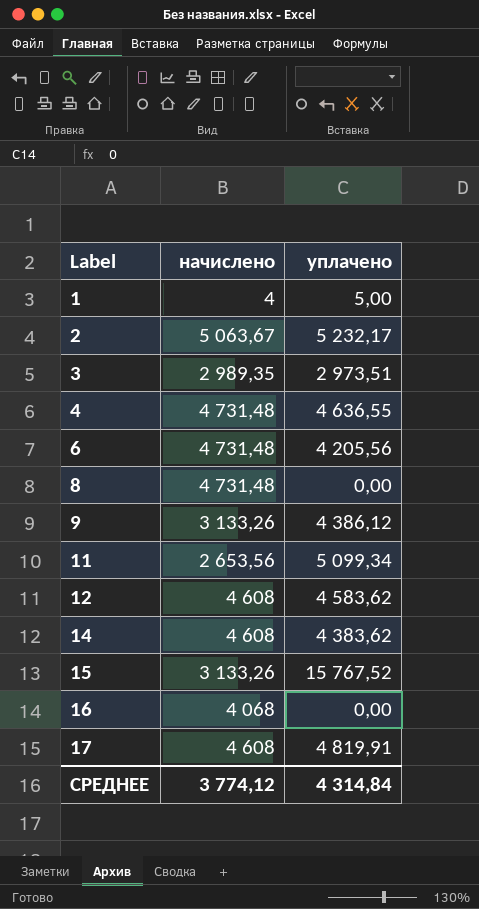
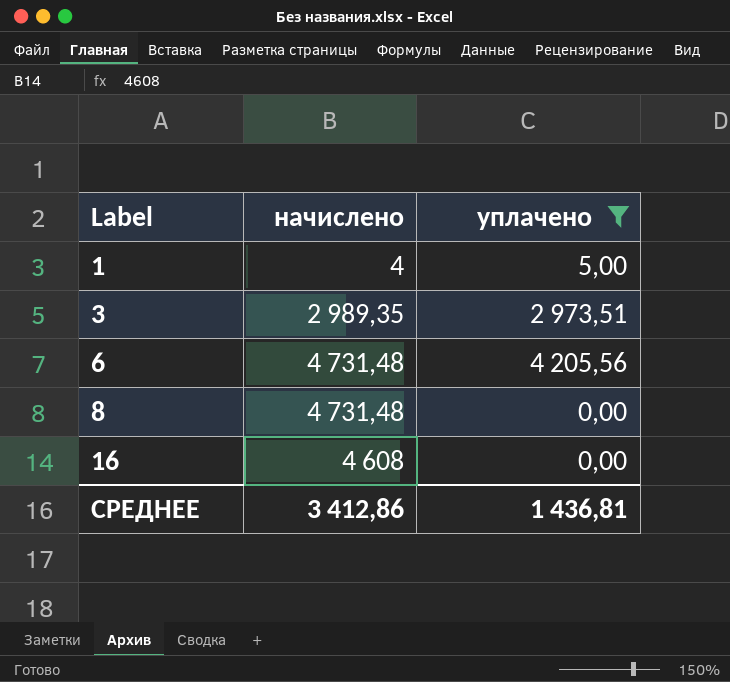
filter: none -> уплачено <= 4 205,56
16 | начислено: 4 068 -> 4 608
СРЕДНЕЕ | начислено: 3 774,12 -> 3 412,86
СРЕДНЕЕ | уплачено: 4 314,84 -> 1 436,81

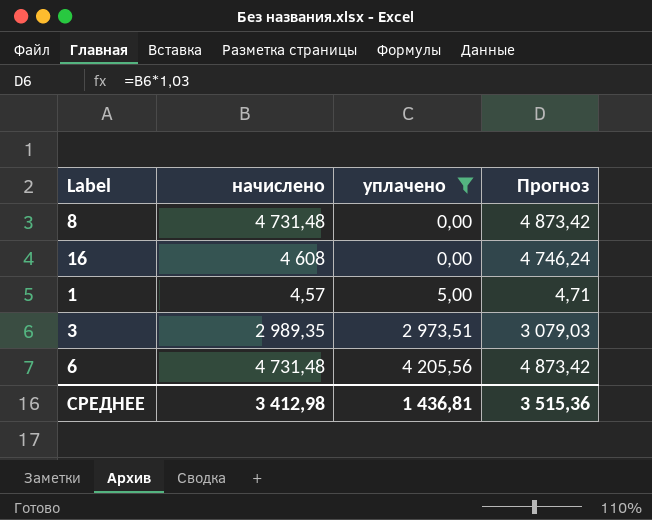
row order: Label ascending -> уплачено ascending
column Прогноз | formula: none -> [начислено] * 1,03
1 | начислено: 4 -> 4,57
СРЕДНЕЕ | начислено: 3 412,86 -> 3 412,98

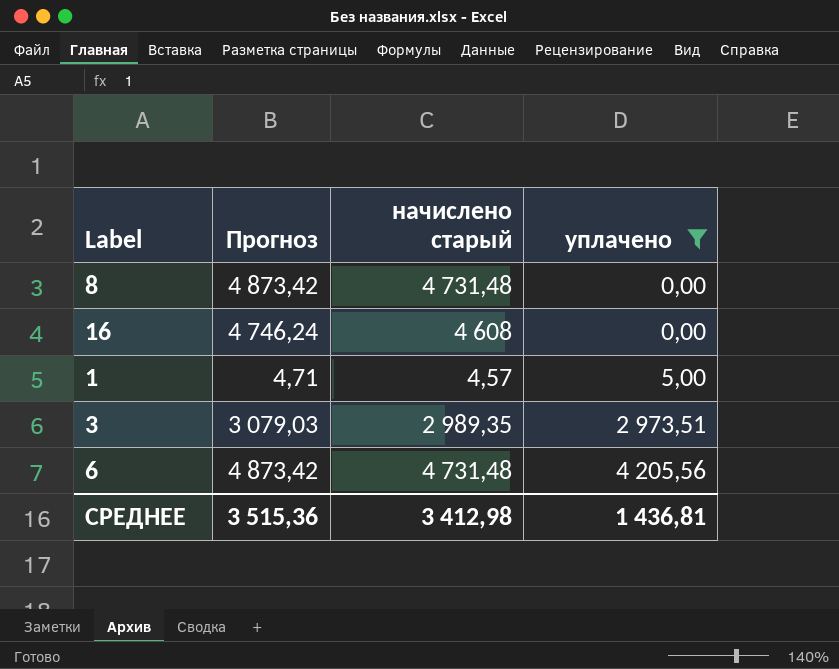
column Прогноз | position: 4 -> 2
column name: начислено -> начислено старый

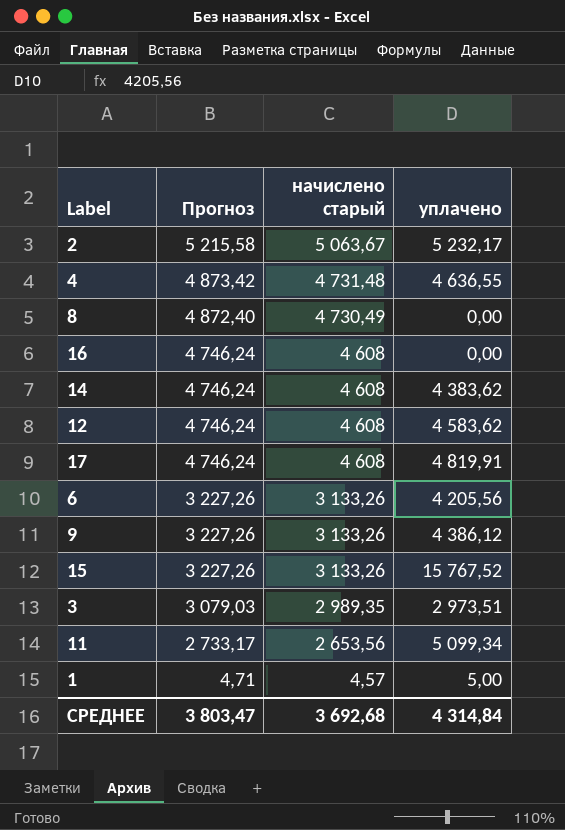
filter: уплачено <= 4 205,56 -> none
row order: уплачено ascending -> Прогноз descending
8 | Прогноз: 4 873,42 -> 4 872,40
8 | начислено старый: 4 731,48 -> 4 730,49
6 | Прогноз: 4 873,42 -> 3 227,26
6 | начислено старый: 4 731,48 -> 3 133,26
СРЕДНЕЕ | Прогноз: 3 515,36 -> 3 803,47
СРЕДНЕЕ | начислено старый: 3 412,98 -> 3 692,68
СРЕДНЕЕ | уплачено: 1 436,81 -> 4 314,84

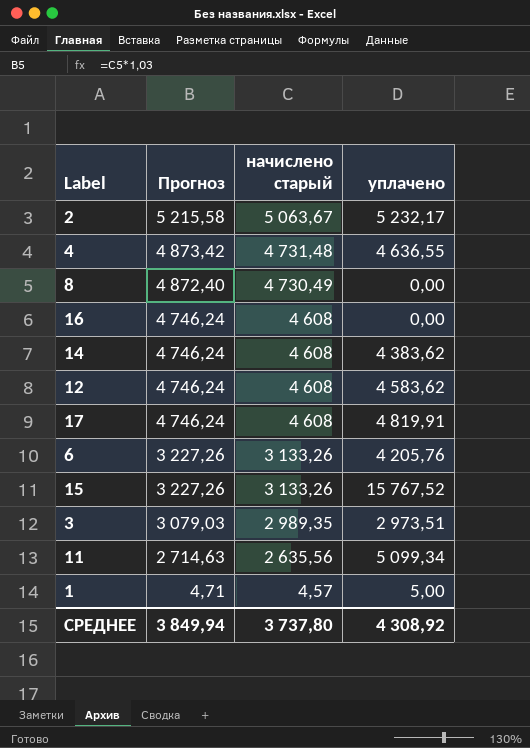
row 9: 3 227,26 | 3 133,26 | 4 386,12 -> none
6 | уплачено: 4 205,56 -> 4 205,76
11 | Прогноз: 2 733,17 -> 2 714,63
11 | начислено старый: 2 653,56 -> 2 635,56
СРЕДНЕЕ | Прогноз: 3 803,47 -> 3 849,94
СРЕДНЕЕ | начислено старый: 3 692,68 -> 3 737,80
СРЕДНЕЕ | уплачено: 4 314,84 -> 4 308,92

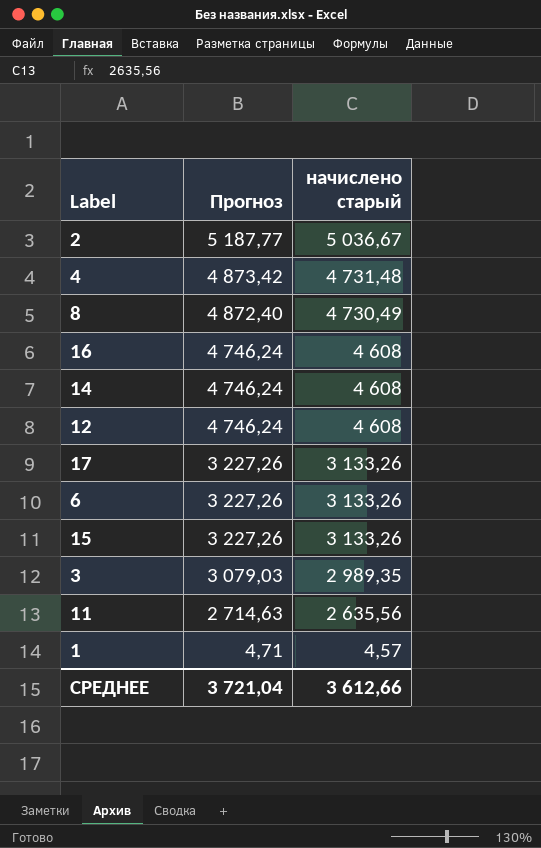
column уплачено | position: 4 -> none
2 | Прогноз: 5 215,58 -> 5 187,77
2 | начислено старый: 5 063,67 -> 5 036,67
17 | Прогноз: 4 746,24 -> 3 227,26
17 | начислено старый: 4 608 -> 3 133,26
СРЕДНЕЕ | Прогноз: 3 849,94 -> 3 721,04
СРЕДНЕЕ | начислено старый: 3 737,80 -> 3 612,66

